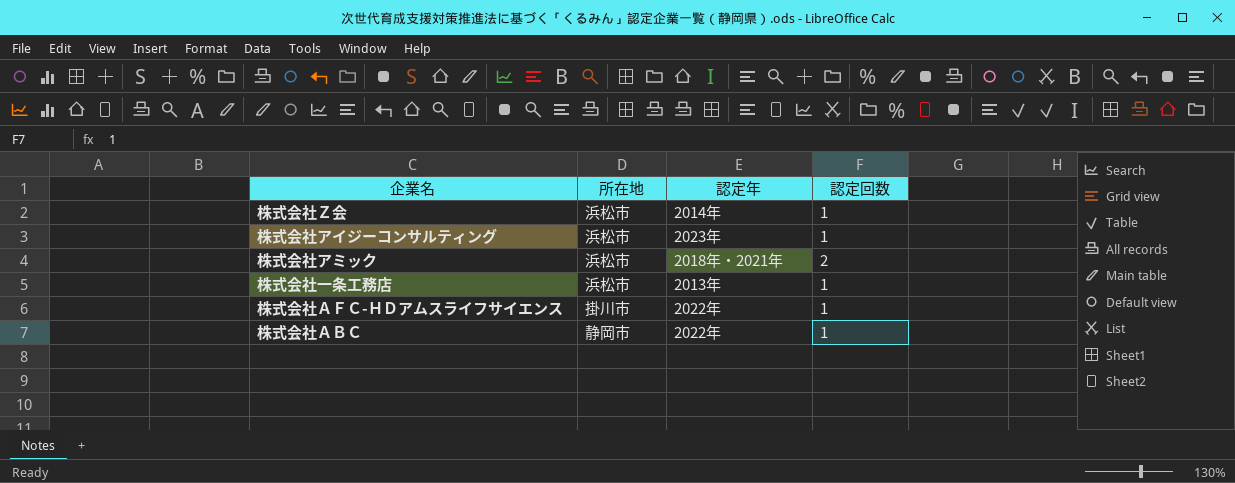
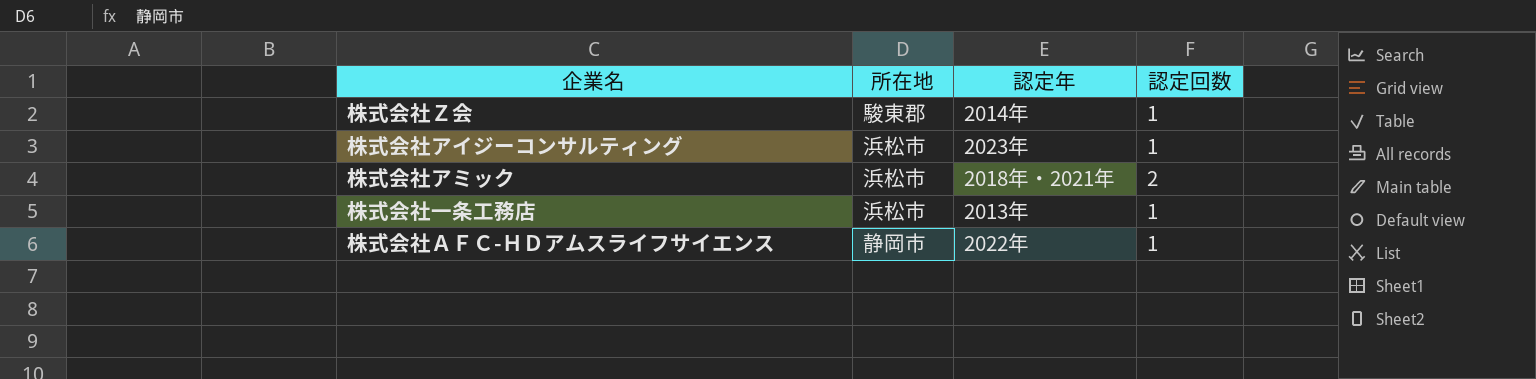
row 株式会社ＡＢＣ: 静岡市 | 2022年 | 1 -> none
株式会社Ｚ会 | 所在地: 浜松市 -> 駿東郡
株式会社ＡＦＣ-ＨＤアムスライフサイエンス | 所在地: 掛川市 -> 静岡市

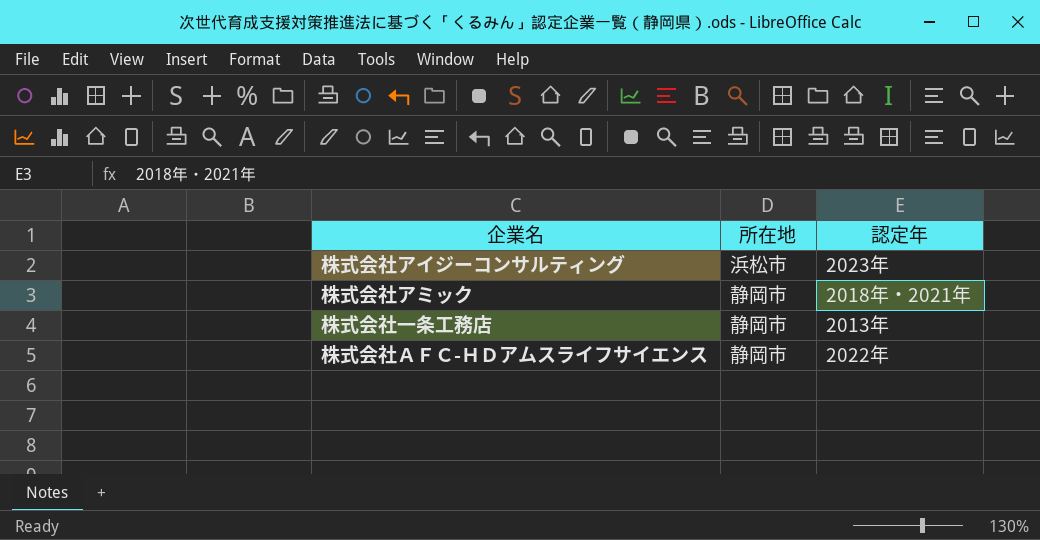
column 認定回数 | position: 4 -> none
row 株式会社Ｚ会: 駿東郡 | 2014年 | 1 -> none
株式会社アミック | 所在地: 浜松市 -> 静岡市
株式会社一条工務店 | 所在地: 浜松市 -> 静岡市

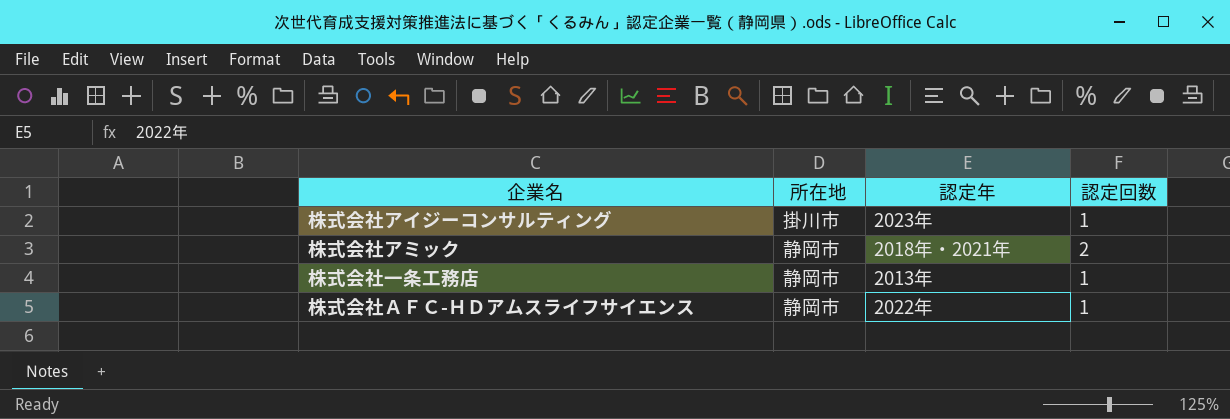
column 認定回数 | position: none -> 4
株式会社アイジーコンサルティング | 所在地: 浜松市 -> 掛川市

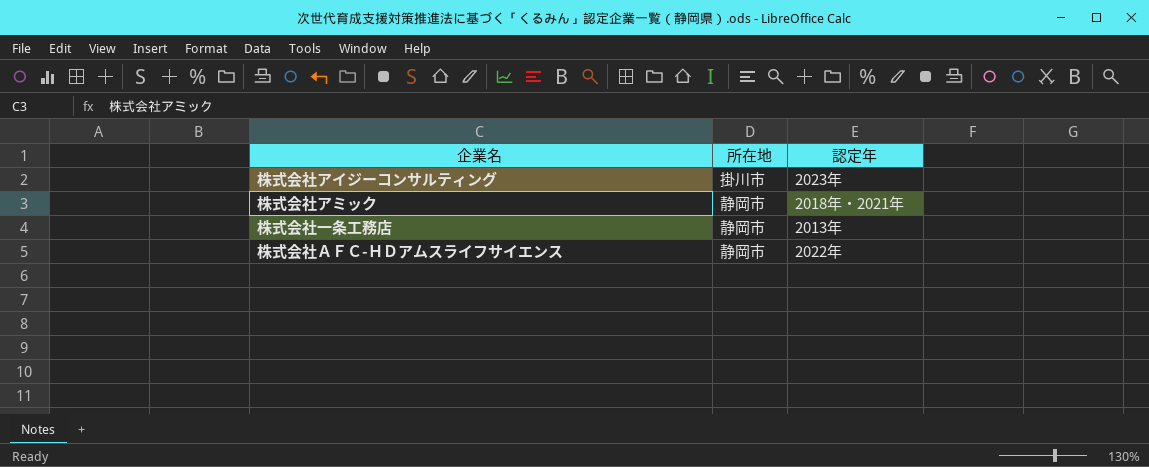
column 認定回数 | position: 4 -> none

